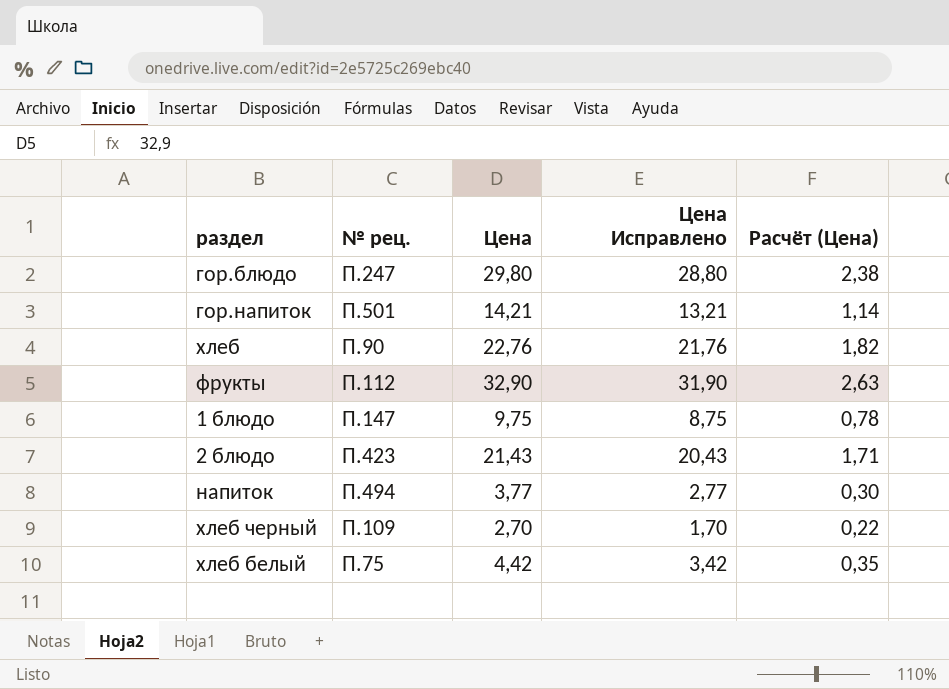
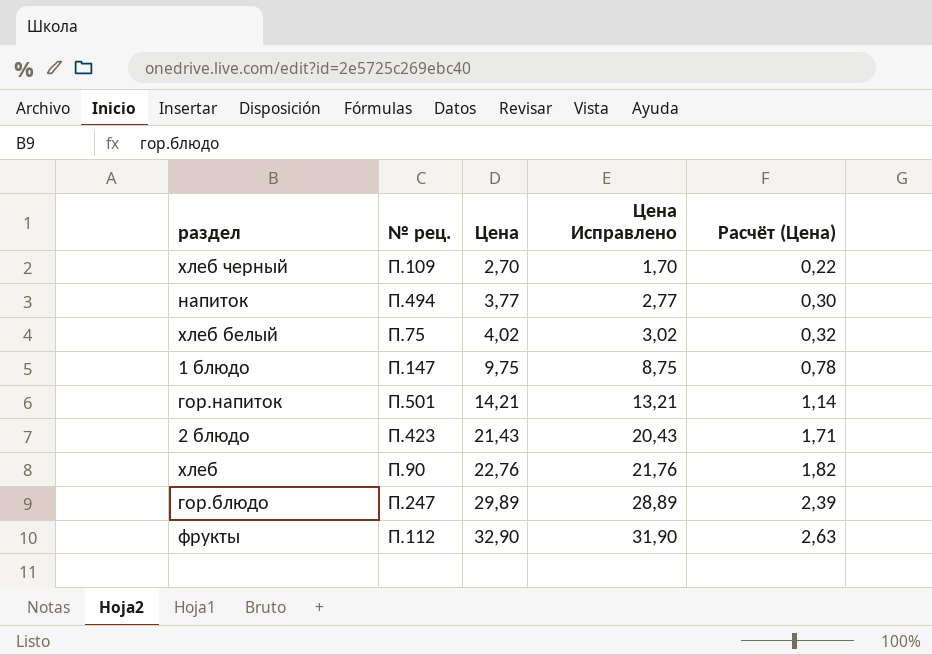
row order: none -> Цена ascending
хлеб белый | Цена: 4,42 -> 4,02
хлеб белый | Цена Исправлено: 3,42 -> 3,02
хлеб белый | Расчёт (Цена): 0,35 -> 0,32
гор.блюдо | Цена: 29,80 -> 29,89
гор.блюдо | Цена Исправлено: 28,80 -> 28,89
гор.блюдо | Расчёт (Цена): 2,38 -> 2,39

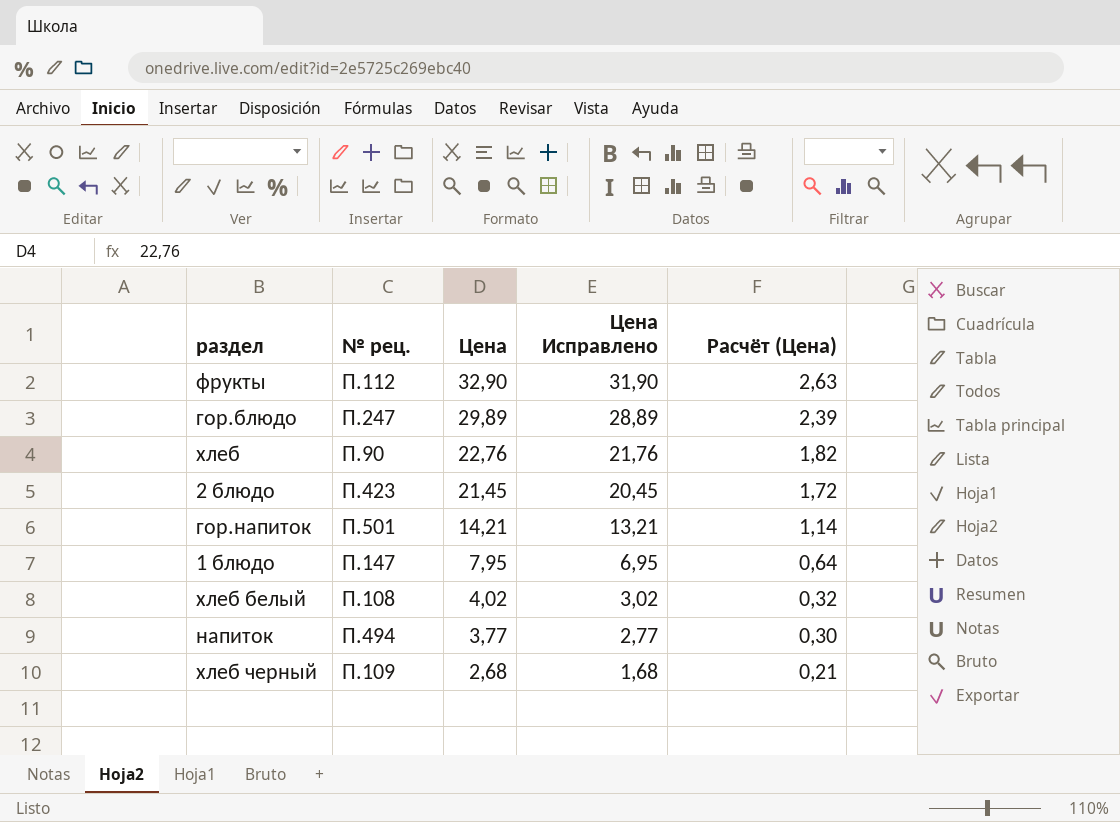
row order: Цена ascending -> Цена descending
2 блюдо | Цена: 21,43 -> 21,45
2 блюдо | Цена Исправлено: 20,43 -> 20,45
2 блюдо | Расчёт (Цена): 1,71 -> 1,72
1 блюдо | Цена: 9,75 -> 7,95
1 блюдо | Цена Исправлено: 8,75 -> 6,95
1 блюдо | Расчёт (Цена): 0,78 -> 0,64
хлеб белый | № рец.: П.75 -> П.108
хлеб черный | Цена: 2,70 -> 2,68
хлеб черный | Цена Исправлено: 1,70 -> 1,68
хлеб черный | Расчёт (Цена): 0,22 -> 0,21

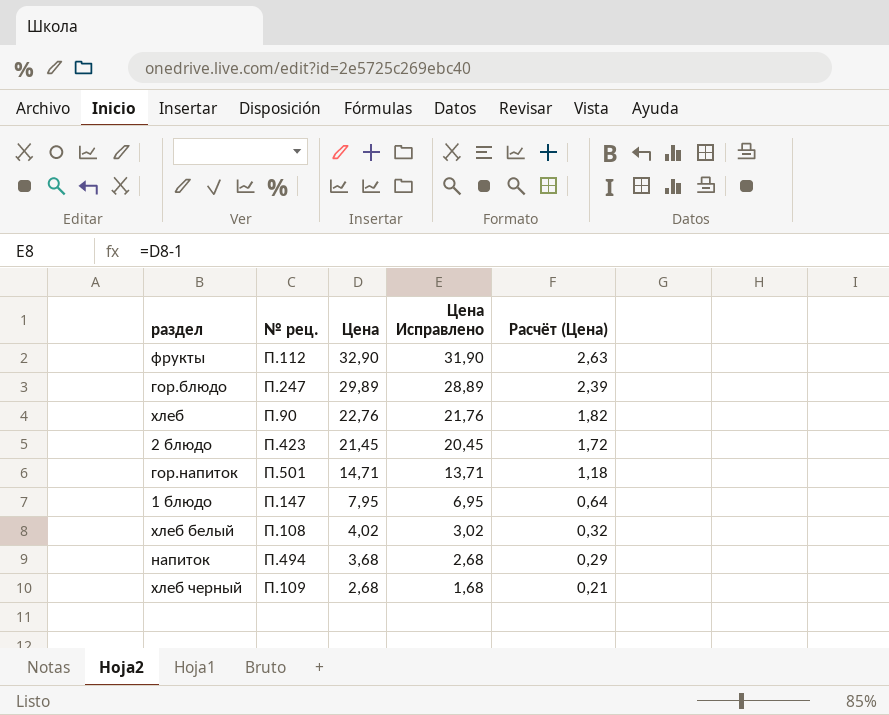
гор.напиток | Цена: 14,21 -> 14,71
гор.напиток | Цена Исправлено: 13,21 -> 13,71
гор.напиток | Расчёт (Цена): 1,14 -> 1,18
напиток | Цена: 3,77 -> 3,68
напиток | Цена Исправлено: 2,77 -> 2,68
напиток | Расчёт (Цена): 0,30 -> 0,29

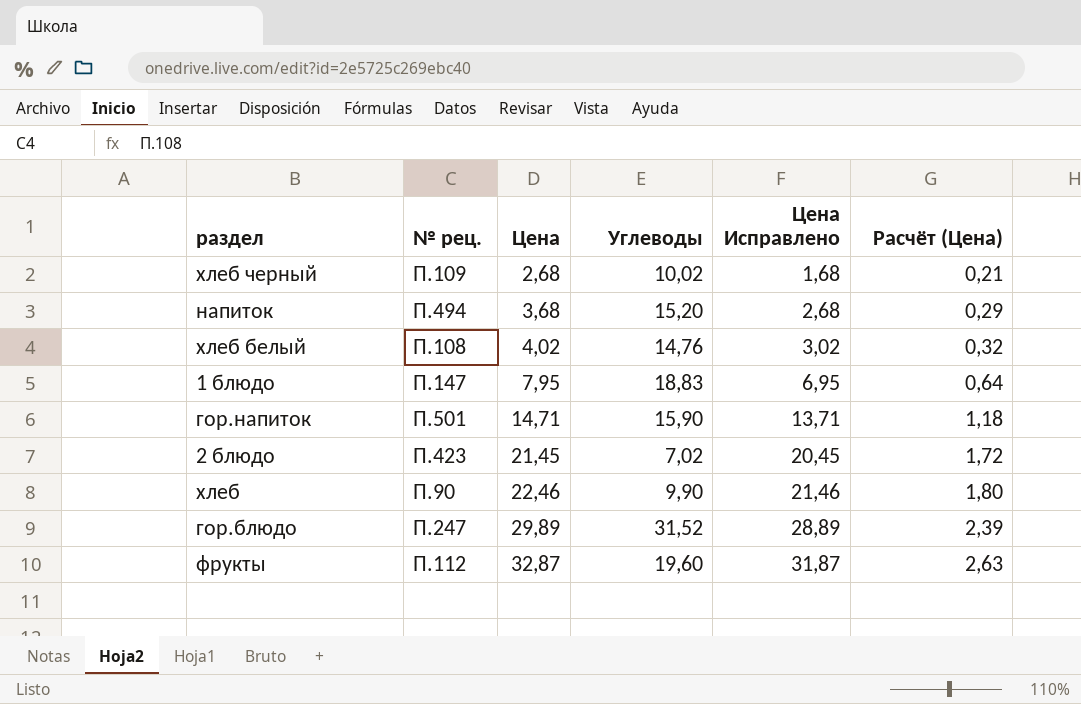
row order: Цена descending -> Цена ascending
column Углеводы | position: none -> 4
хлеб | Цена: 22,76 -> 22,46
хлеб | Цена Исправлено: 21,76 -> 21,46
хлеб | Расчёт (Цена): 1,82 -> 1,80
фрукты | Цена: 32,90 -> 32,87
фрукты | Цена Исправлено: 31,90 -> 31,87

